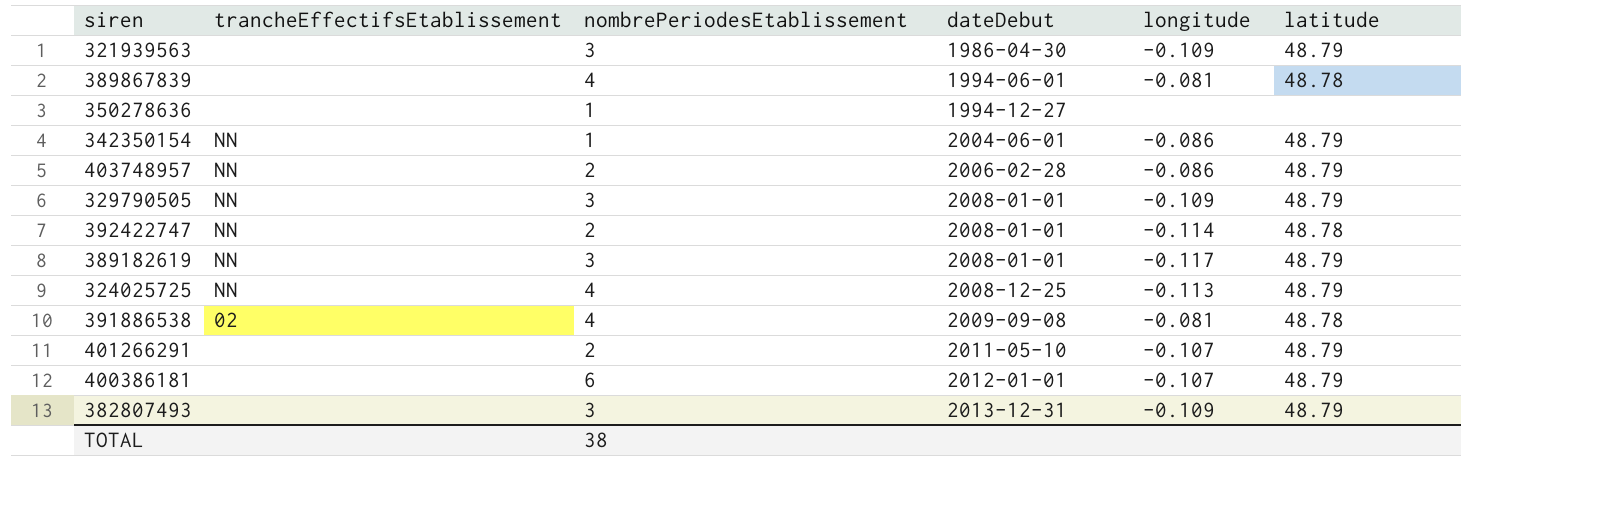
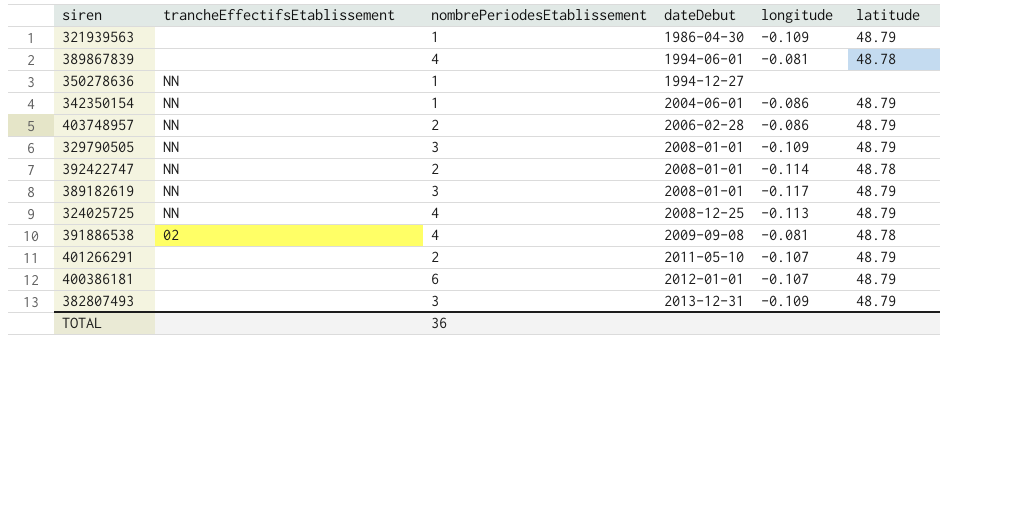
321939563 | nombrePeriodesEtablissement: 3 -> 1
350278636 | trancheEffectifsEtablissement: none -> NN
TOTAL | nombrePeriodesEtablissement: 38 -> 36

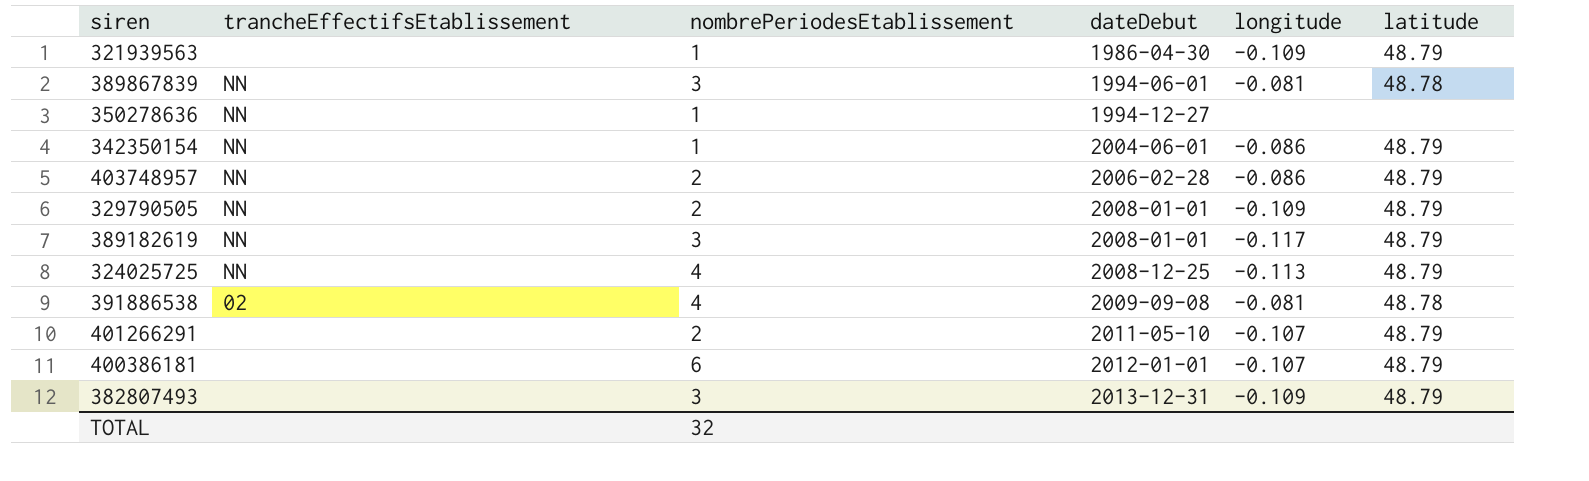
row 392422747: NN | 2 | 2008-01-01 | -0.114 | 48.78 -> none
389867839 | trancheEffectifsEtablissement: none -> NN
389867839 | nombrePeriodesEtablissement: 4 -> 3
329790505 | nombrePeriodesEtablissement: 3 -> 2
TOTAL | nombrePeriodesEtablissement: 36 -> 32

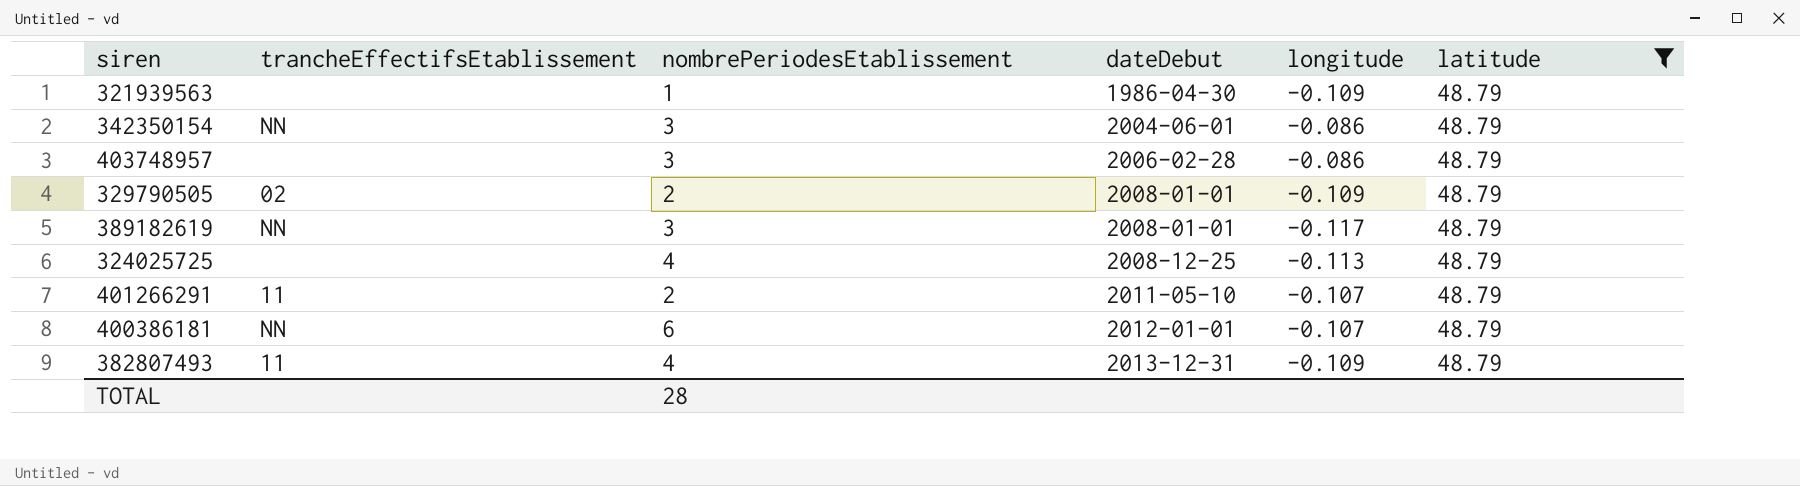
filter: none -> latitude = 48.79
342350154 | nombrePeriodesEtablissement: 1 -> 3
403748957 | trancheEffectifsEtablissement: NN -> none
403748957 | nombrePeriodesEtablissement: 2 -> 3
329790505 | trancheEffectifsEtablissement: NN -> 02
324025725 | trancheEffectifsEtablissement: NN -> none
401266291 | trancheEffectifsEtablissement: none -> 11
400386181 | trancheEffectifsEtablissement: none -> NN
382807493 | trancheEffectifsEtablissement: none -> 11
382807493 | nombrePeriodesEtablissement: 3 -> 4
TOTAL | nombrePeriodesEtablissement: 32 -> 28

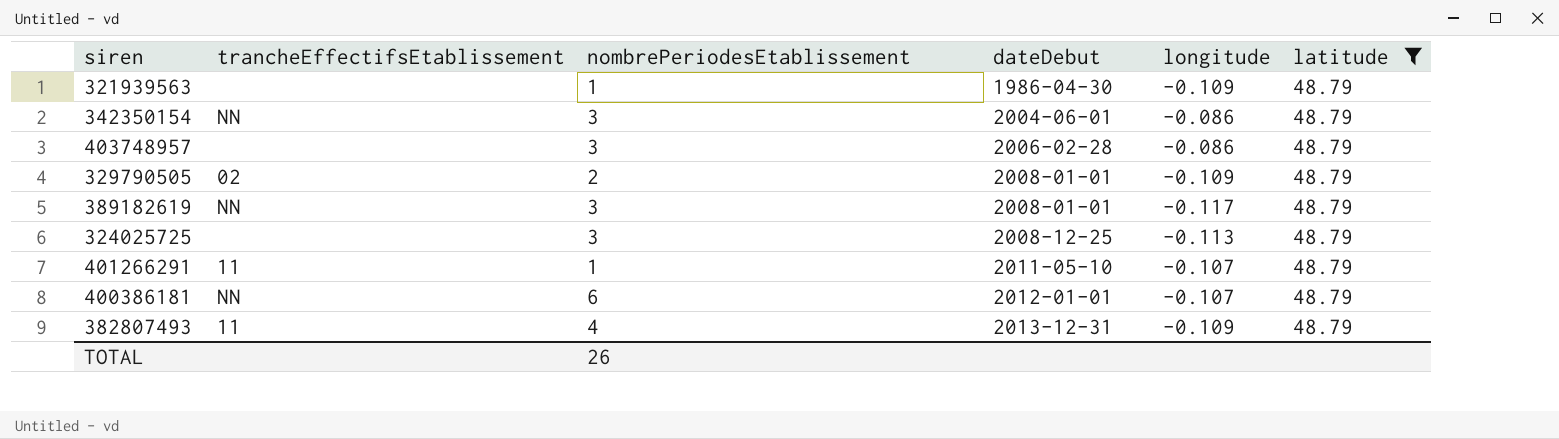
324025725 | nombrePeriodesEtablissement: 4 -> 3
401266291 | nombrePeriodesEtablissement: 2 -> 1
TOTAL | nombrePeriodesEtablissement: 28 -> 26

